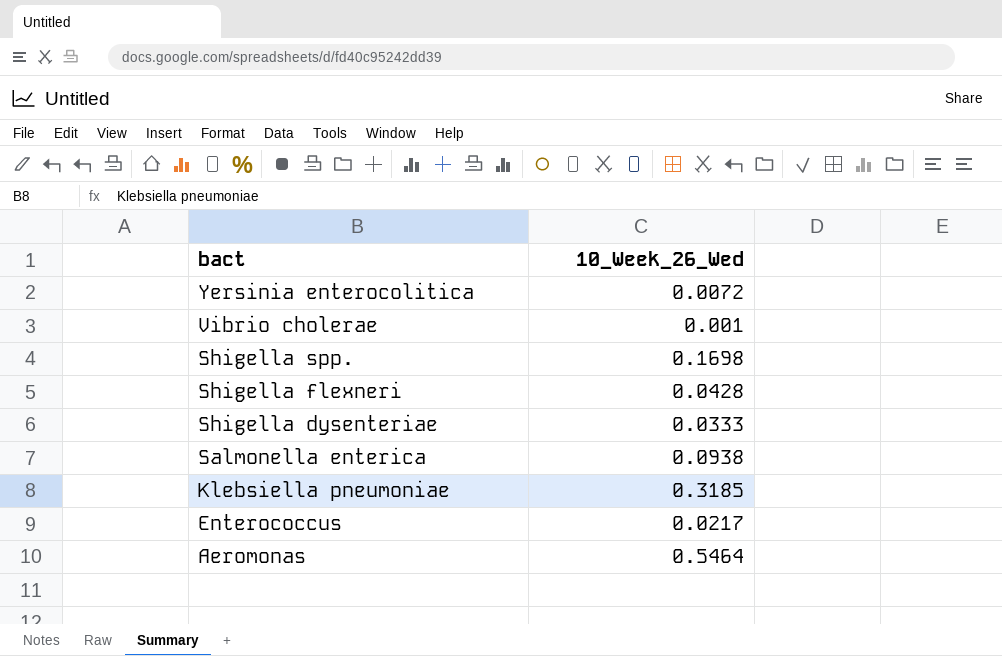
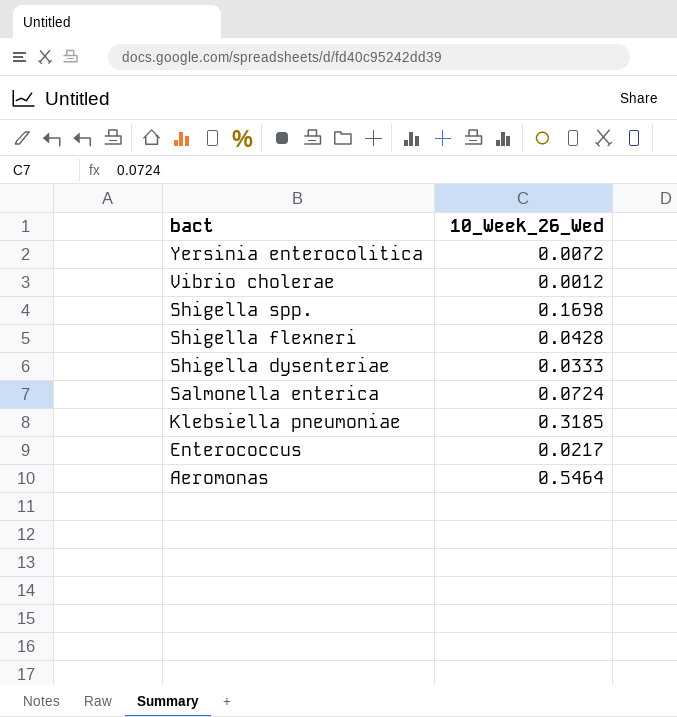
Vibrio cholerae | 10_Week_26_Wed: 0.001 -> 0.0012
Salmonella enterica | 10_Week_26_Wed: 0.0938 -> 0.0724

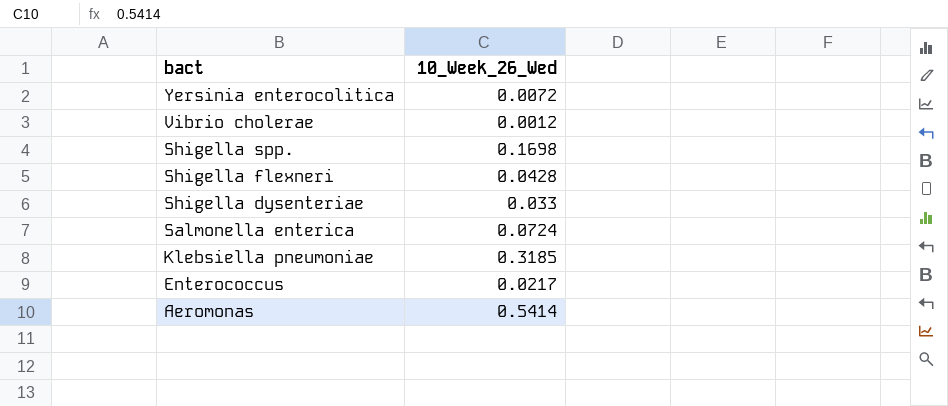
Shigella dysenteriae | 10_Week_26_Wed: 0.0333 -> 0.033
Aeromonas | 10_Week_26_Wed: 0.5464 -> 0.5414

